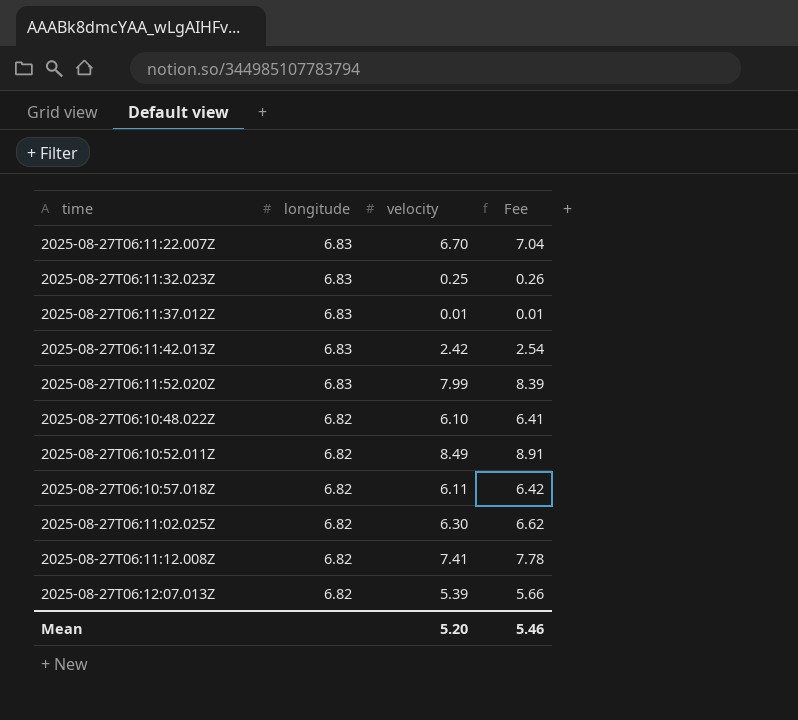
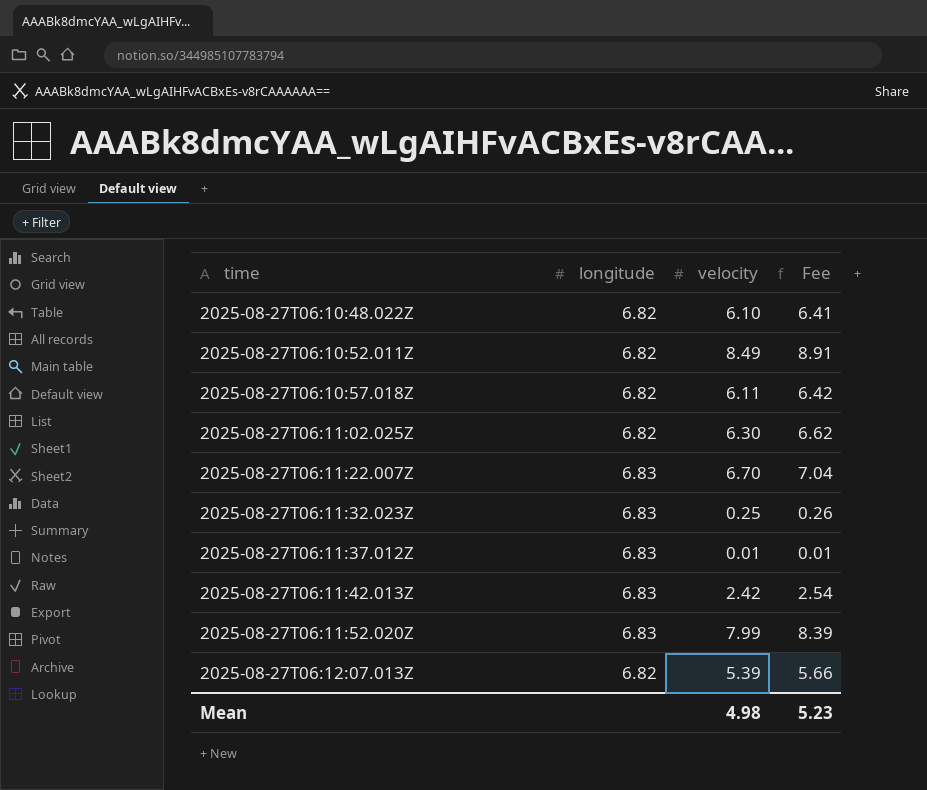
row order: longitude descending -> time ascending
row 2025-08-27T06:11:12.008Z: 6.82 | 7.41 | 7.78 -> none
Mean | velocity: 5.20 -> 4.98
Mean | Fee: 5.46 -> 5.23

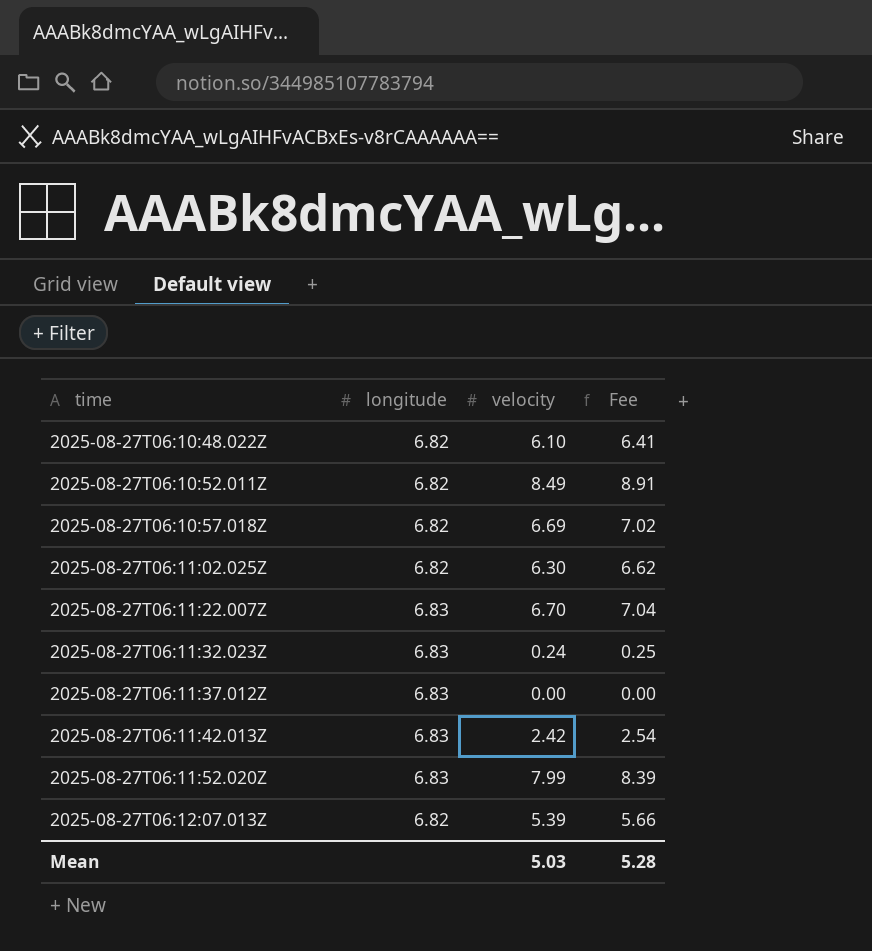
2025-08-27T06:10:57.018Z | velocity: 6.11 -> 6.69
2025-08-27T06:10:57.018Z | Fee: 6.42 -> 7.02
2025-08-27T06:11:32.023Z | velocity: 0.25 -> 0.24
2025-08-27T06:11:32.023Z | Fee: 0.26 -> 0.25
2025-08-27T06:11:37.012Z | velocity: 0.01 -> 0.00
2025-08-27T06:11:37.012Z | Fee: 0.01 -> 0.00
Mean | velocity: 4.98 -> 5.03
Mean | Fee: 5.23 -> 5.28

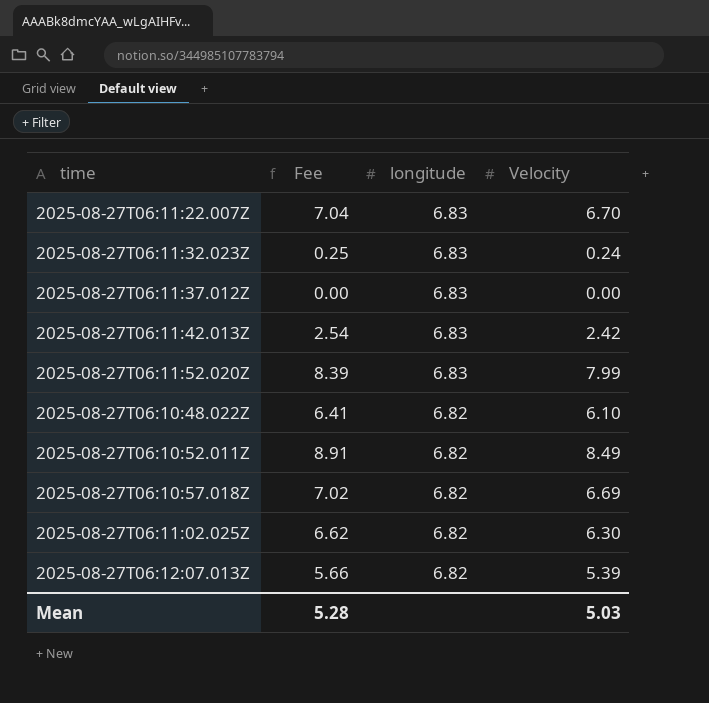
row order: time ascending -> longitude descending
column Fee | position: 4 -> 2
column name: velocity -> Velocity

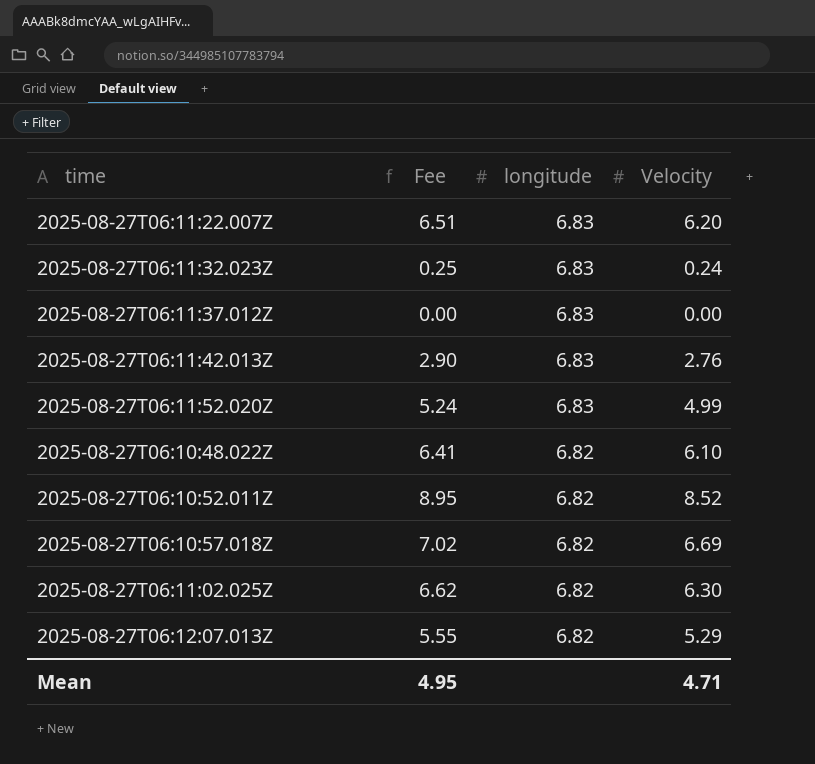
2025-08-27T06:11:22.007Z | Fee: 7.04 -> 6.51
2025-08-27T06:11:22.007Z | Velocity: 6.70 -> 6.20
2025-08-27T06:11:42.013Z | Fee: 2.54 -> 2.90
2025-08-27T06:11:42.013Z | Velocity: 2.42 -> 2.76
2025-08-27T06:11:52.020Z | Fee: 8.39 -> 5.24
2025-08-27T06:11:52.020Z | Velocity: 7.99 -> 4.99
2025-08-27T06:10:52.011Z | Fee: 8.91 -> 8.95
2025-08-27T06:10:52.011Z | Velocity: 8.49 -> 8.52
2025-08-27T06:12:07.013Z | Fee: 5.66 -> 5.55
2025-08-27T06:12:07.013Z | Velocity: 5.39 -> 5.29
Mean | Fee: 5.28 -> 4.95
Mean | Velocity: 5.03 -> 4.71

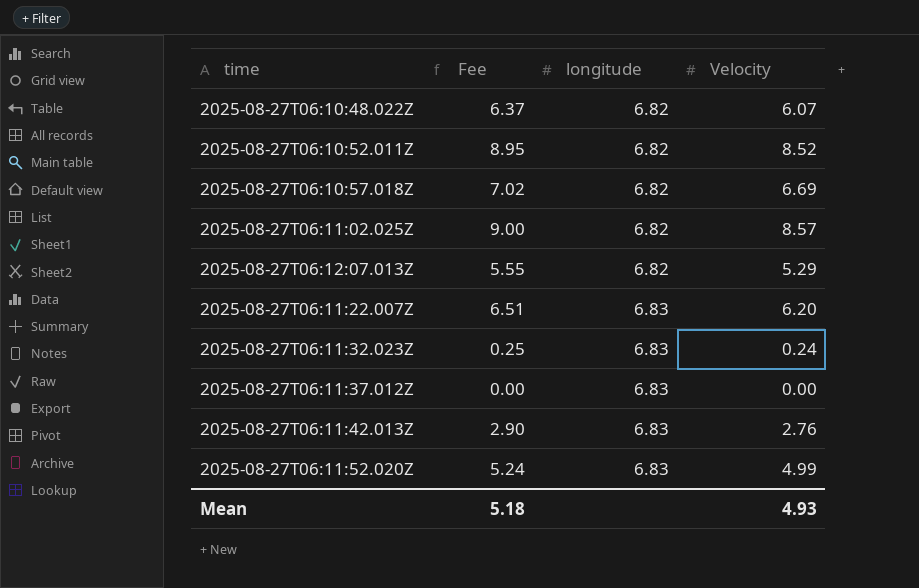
row order: longitude descending -> longitude ascending
2025-08-27T06:10:48.022Z | Fee: 6.41 -> 6.37
2025-08-27T06:10:48.022Z | Velocity: 6.10 -> 6.07
2025-08-27T06:11:02.025Z | Fee: 6.62 -> 9.00
2025-08-27T06:11:02.025Z | Velocity: 6.30 -> 8.57
Mean | Fee: 4.95 -> 5.18
Mean | Velocity: 4.71 -> 4.93

